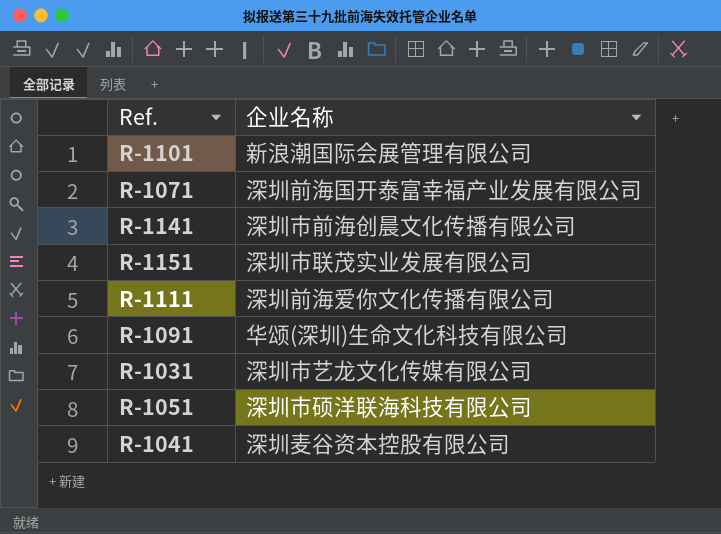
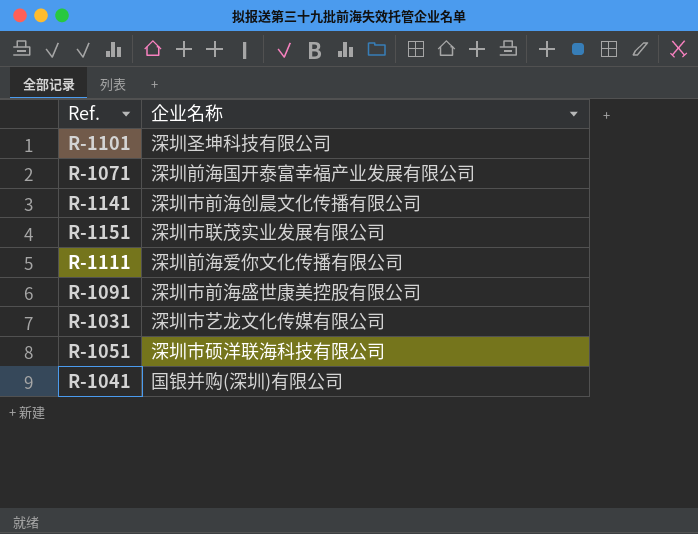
R-1101 | 企业名称: 新浪潮国际会展管理有限公司 -> 深圳圣坤科技有限公司
R-1091 | 企业名称: 华颂(深圳)生命文化科技有限公司 -> 深圳市前海盛世康美控股有限公司
R-1041 | 企业名称: 深圳麦谷资本控股有限公司 -> 国银并购(深圳)有限公司

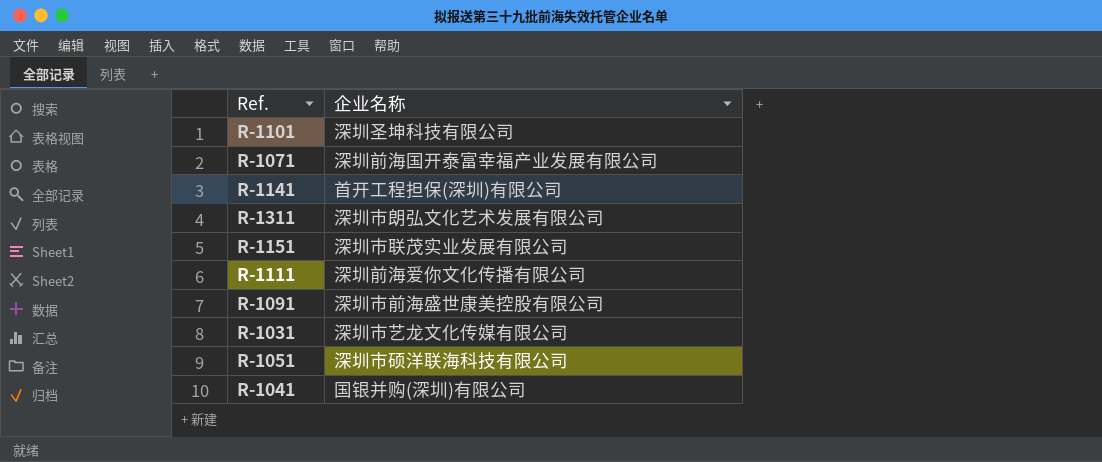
R-1141 | 企业名称: 深圳市前海创晨文化传播有限公司 -> 首开工程担保(深圳)有限公司
row R-1311: none -> 深圳市朗弘文化艺术发展有限公司

